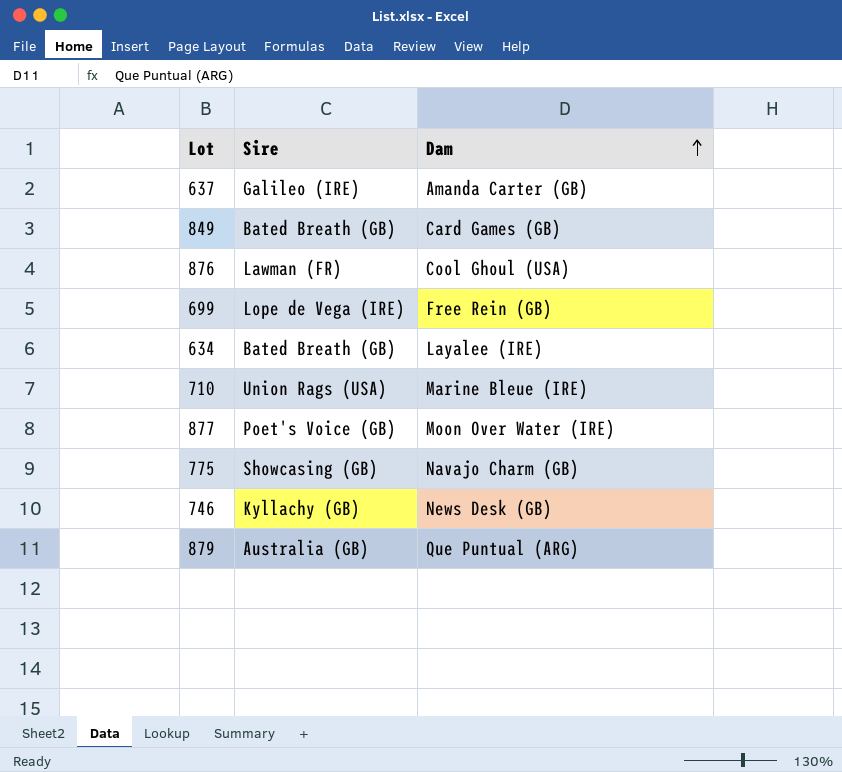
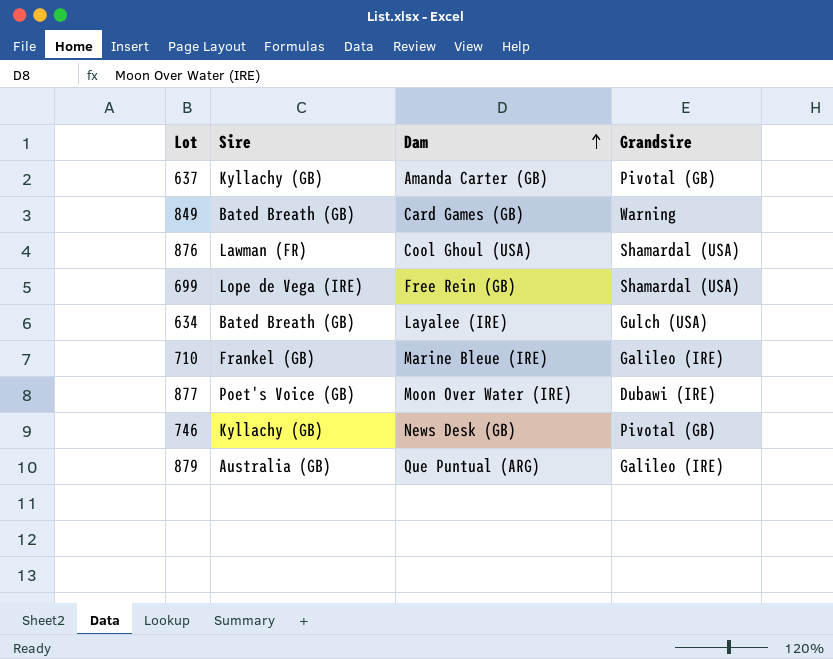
column Grandsire | position: none -> 4
row 775: Showcasing (GB) | Navajo Charm (GB) -> none
637 | Sire: Galileo (IRE) -> Kyllachy (GB)
710 | Sire: Union Rags (USA) -> Frankel (GB)

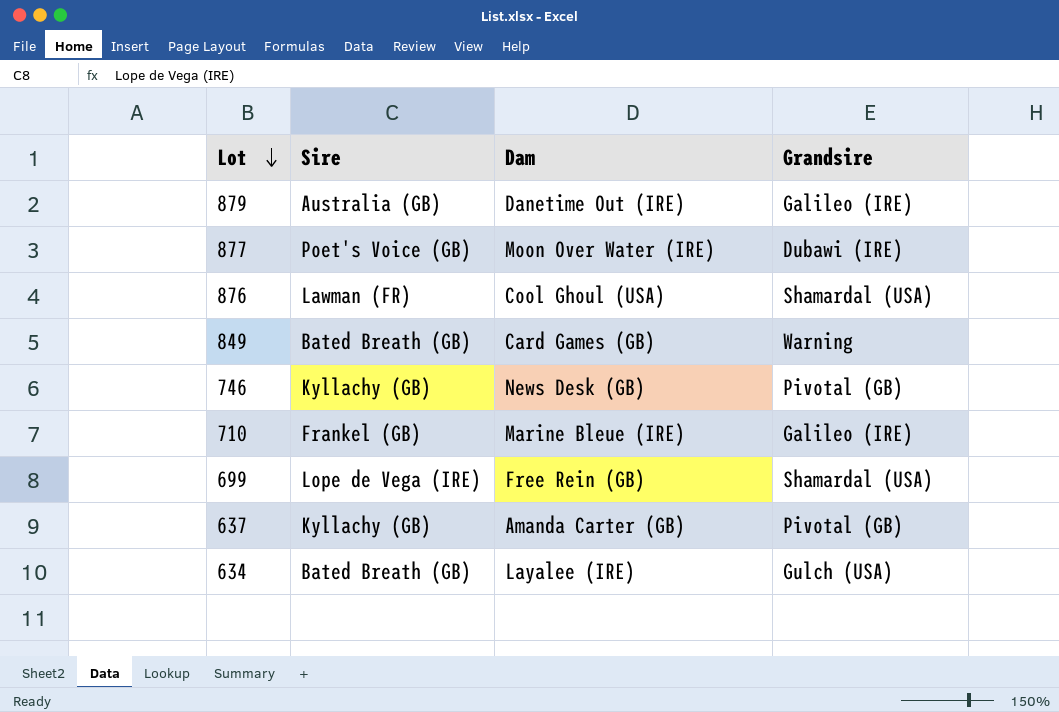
row order: Dam ascending -> Lot descending
879 | Dam: Que Puntual (ARG) -> Danetime Out (IRE)

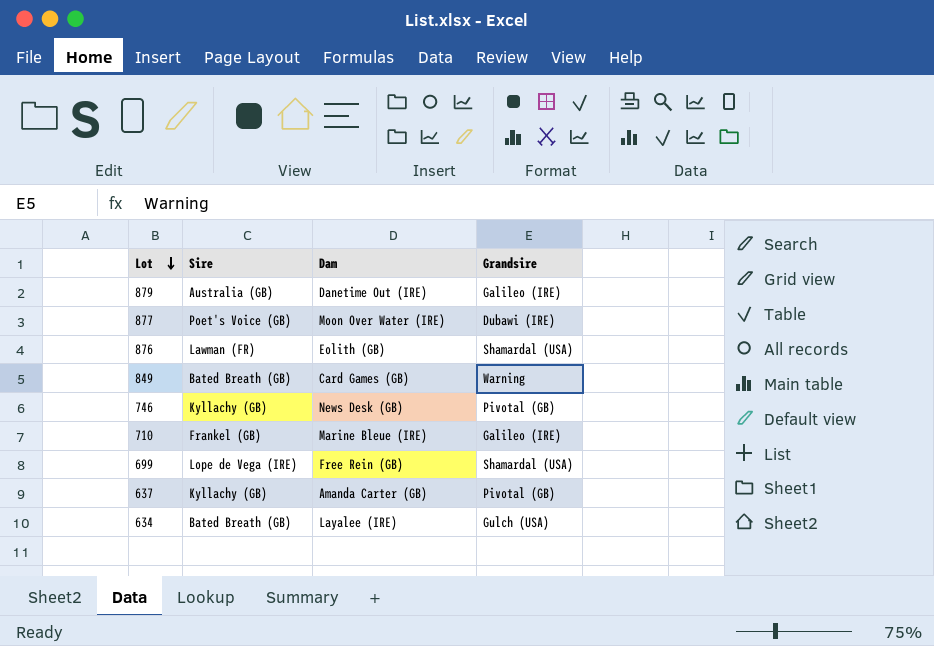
876 | Dam: Cool Ghoul (USA) -> Eolith (GB)

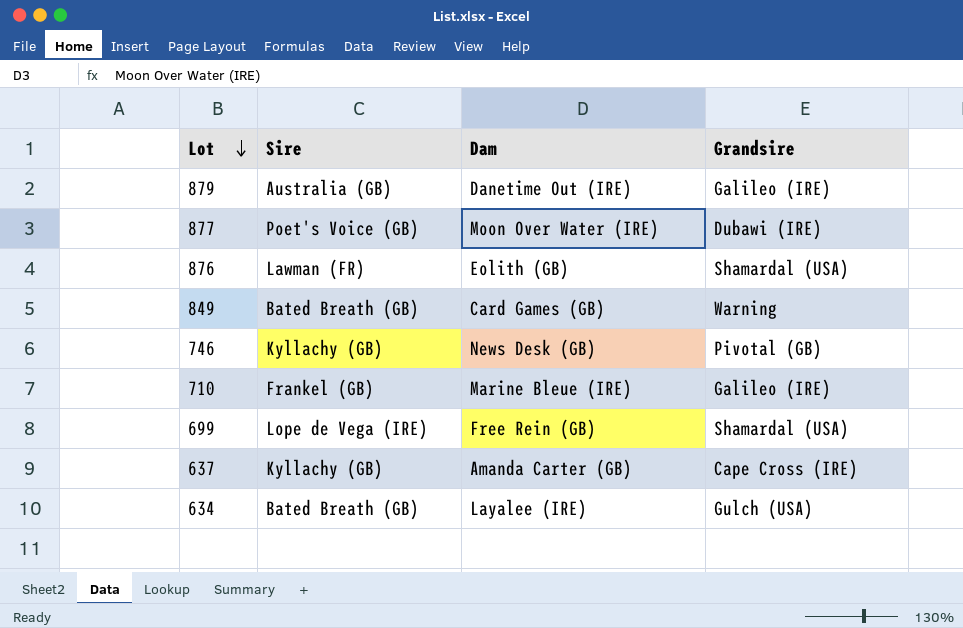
637 | Grandsire: Pivotal (GB) -> Cape Cross (IRE)

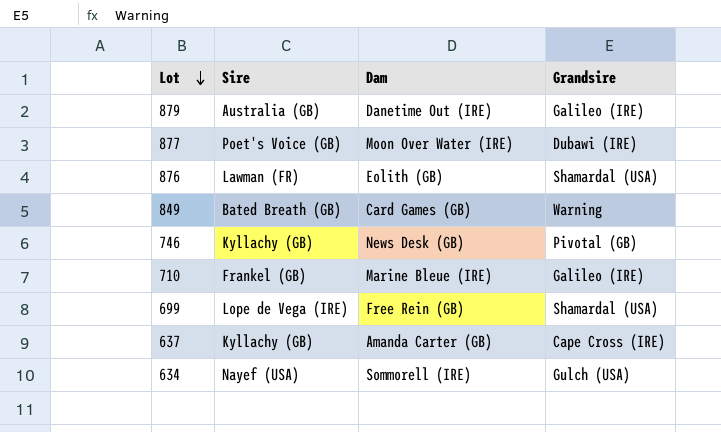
634 | Sire: Bated Breath (GB) -> Nayef (USA)
634 | Dam: Layalee (IRE) -> Sommorell (IRE)

